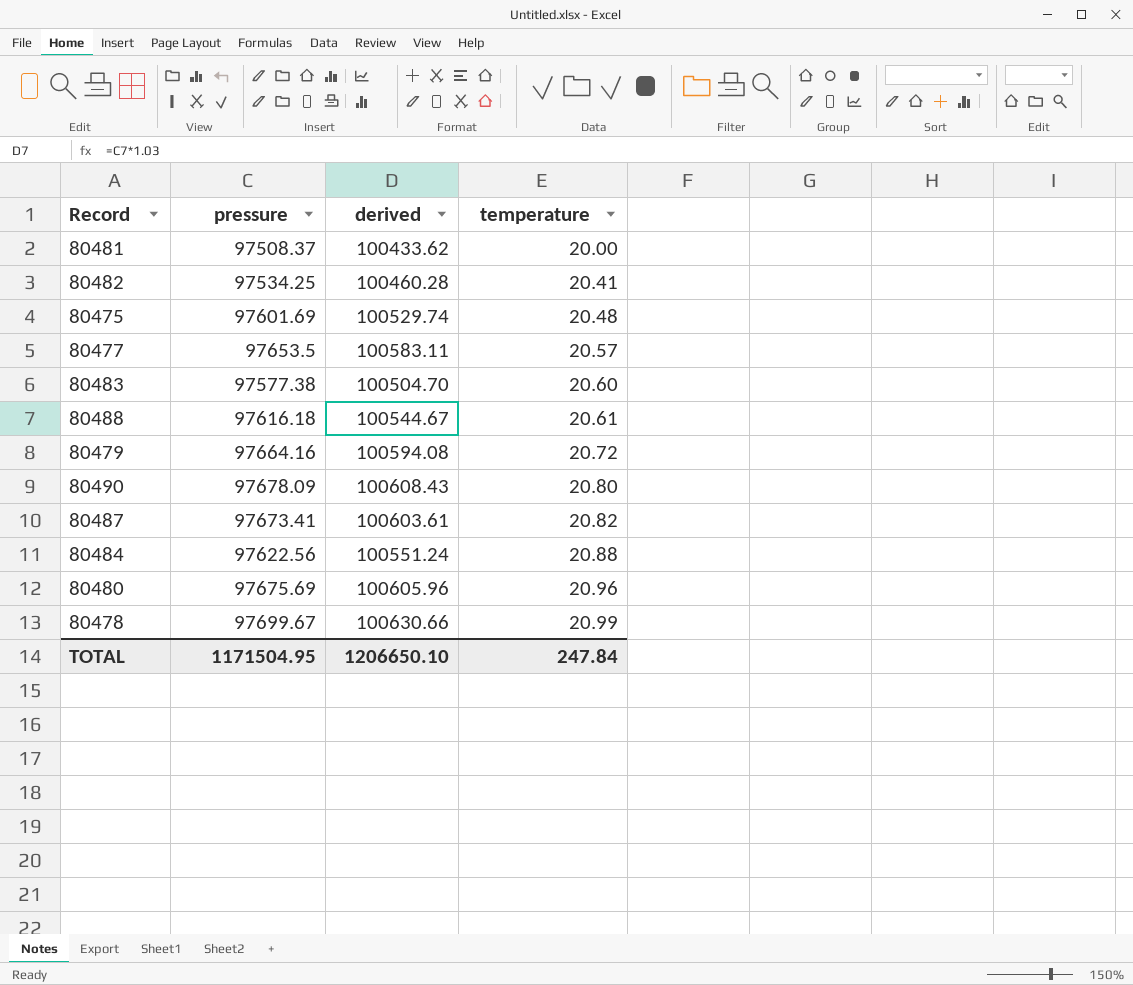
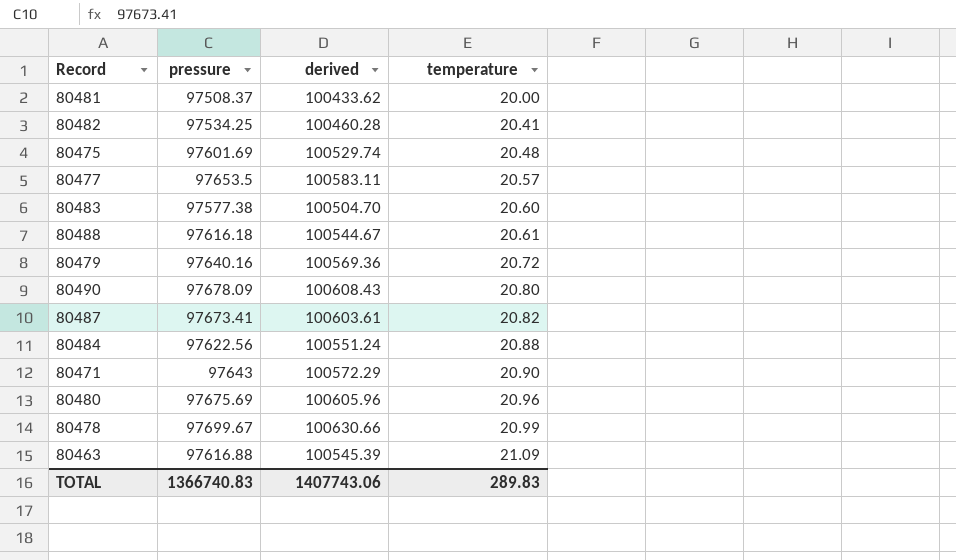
80479 | pressure: 97664.16 -> 97640.16
80479 | derived: 100594.08 -> 100569.36
row 80471: none -> 97643 | 100572.29 | 20.90
row 80463: none -> 97616.88 | 100545.39 | 21.09
TOTAL | pressure: 1171504.95 -> 1366740.83
TOTAL | derived: 1206650.10 -> 1407743.06
TOTAL | temperature: 247.84 -> 289.83

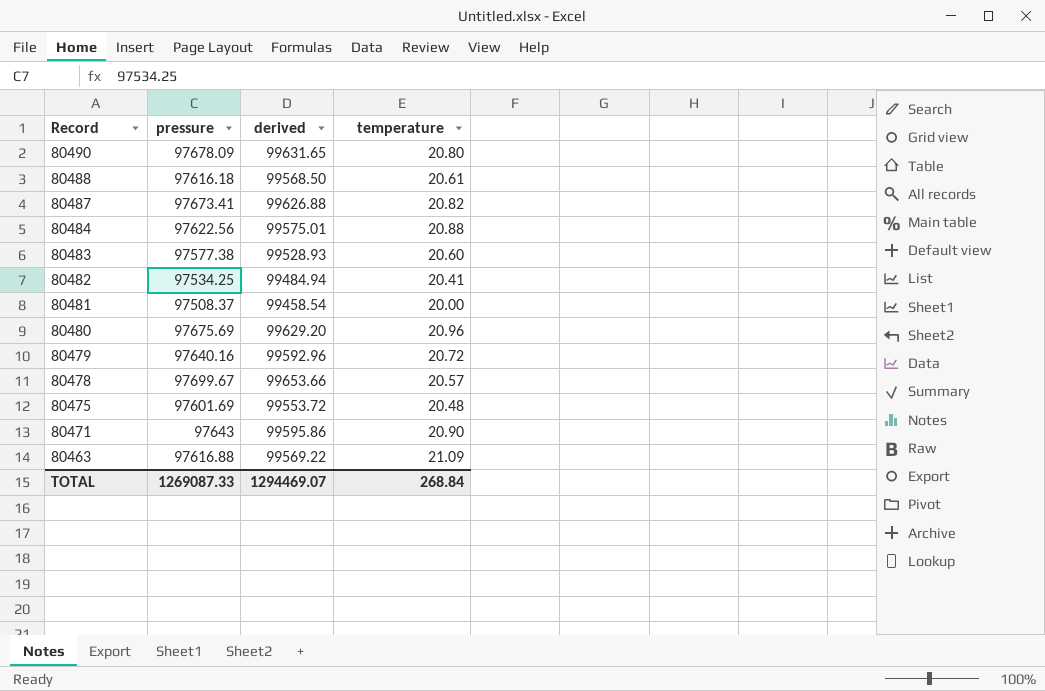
row order: temperature ascending -> Record descending
column derived | formula: [pressure] * 1.03 -> [pressure] * 1.02
row 80477: 97653.5 | 100583.11 | 20.57 -> none
80478 | temperature: 20.99 -> 20.57
TOTAL | pressure: 1366740.83 -> 1269087.33
TOTAL | derived: 1407743.06 -> 1294469.07
TOTAL | temperature: 289.83 -> 268.84

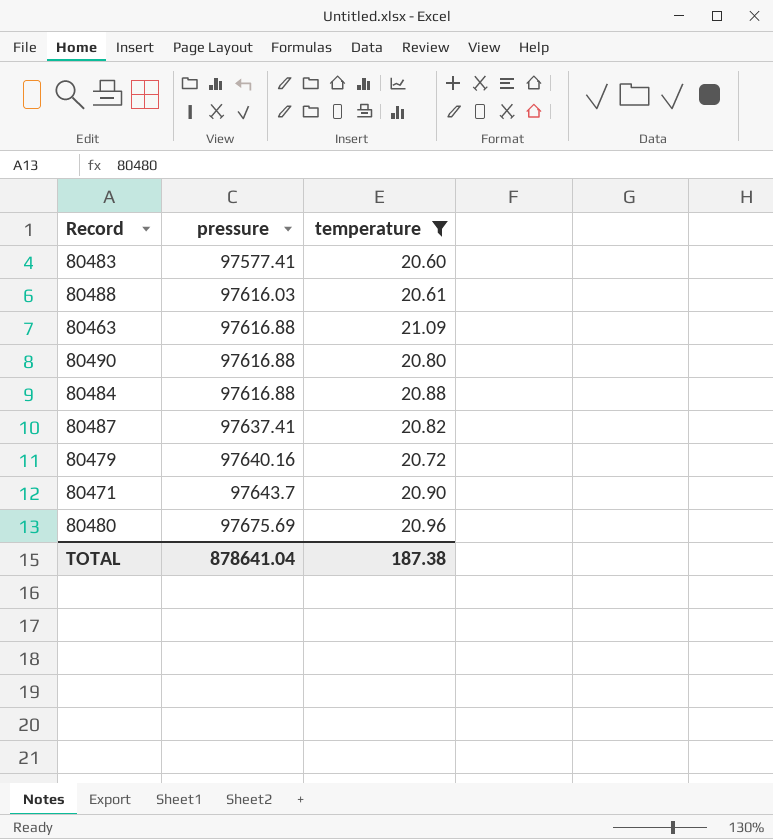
filter: none -> temperature >= 20.60
row order: Record descending -> pressure ascending
column derived | formula: [pressure] * 1.02 -> none
80483 | pressure: 97577.38 -> 97577.41
80488 | pressure: 97616.18 -> 97616.03
80490 | pressure: 97678.09 -> 97616.88
80484 | pressure: 97622.56 -> 97616.88
80487 | pressure: 97673.41 -> 97637.41
80471 | pressure: 97643 -> 97643.7
TOTAL | pressure: 1269087.33 -> 878641.04
TOTAL | temperature: 268.84 -> 187.38

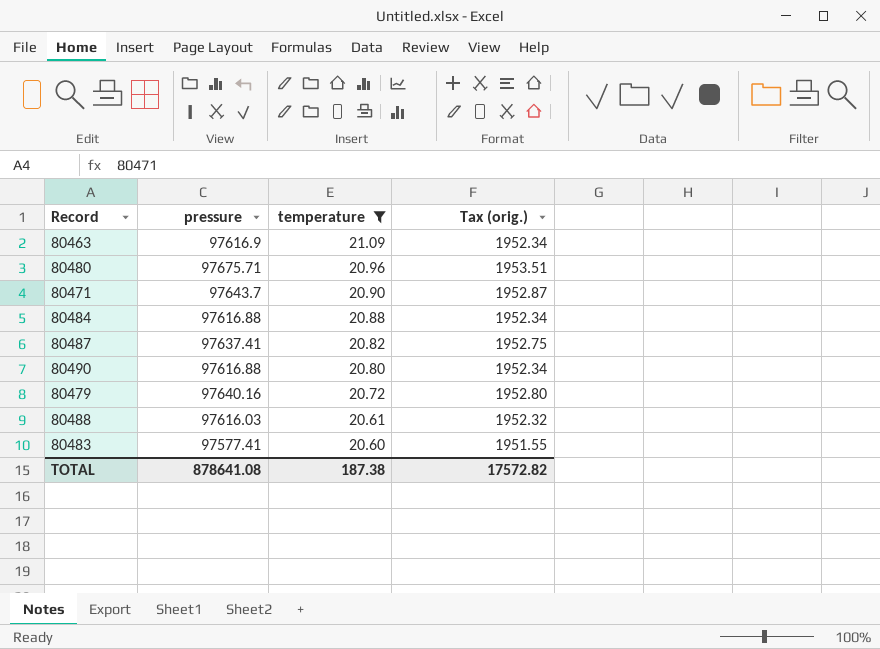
row order: pressure ascending -> temperature descending
column Tax (orig.) | formula: none -> [pressure] * 0.02
80463 | pressure: 97616.88 -> 97616.9
80480 | pressure: 97675.69 -> 97675.71
TOTAL | pressure: 878641.04 -> 878641.08

